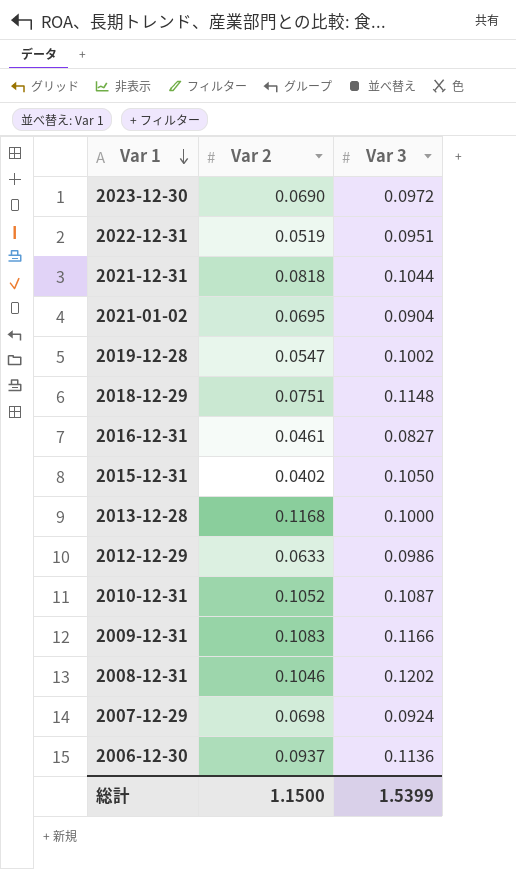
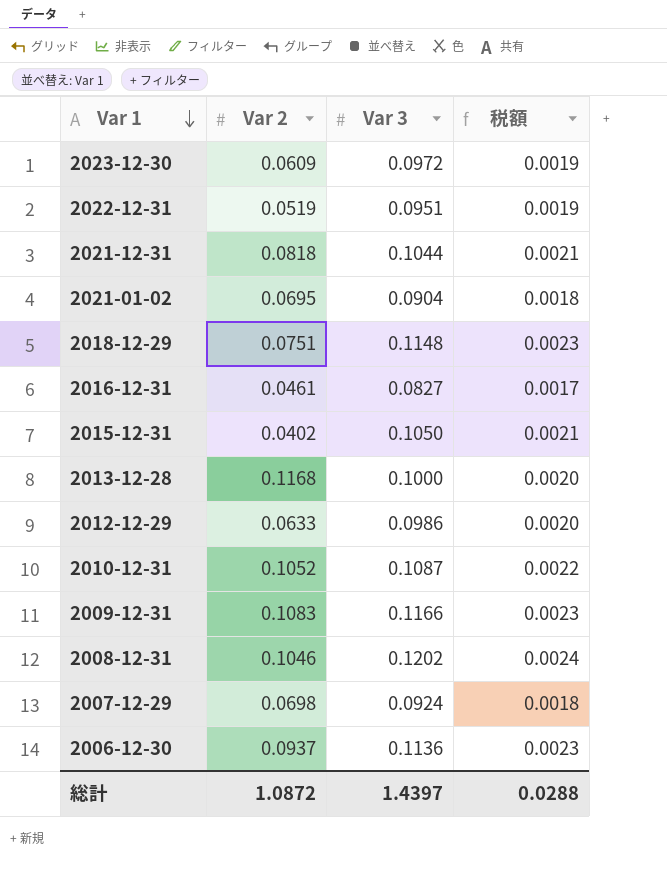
column 税額 | formula: none -> [Var 3] * 0.02
row 2019-12-28: 0.0547 | 0.1002 -> none
2023-12-30 | Var 2: 0.0690 -> 0.0609
総計 | Var 2: 1.1500 -> 1.0872
総計 | Var 3: 1.5399 -> 1.4397

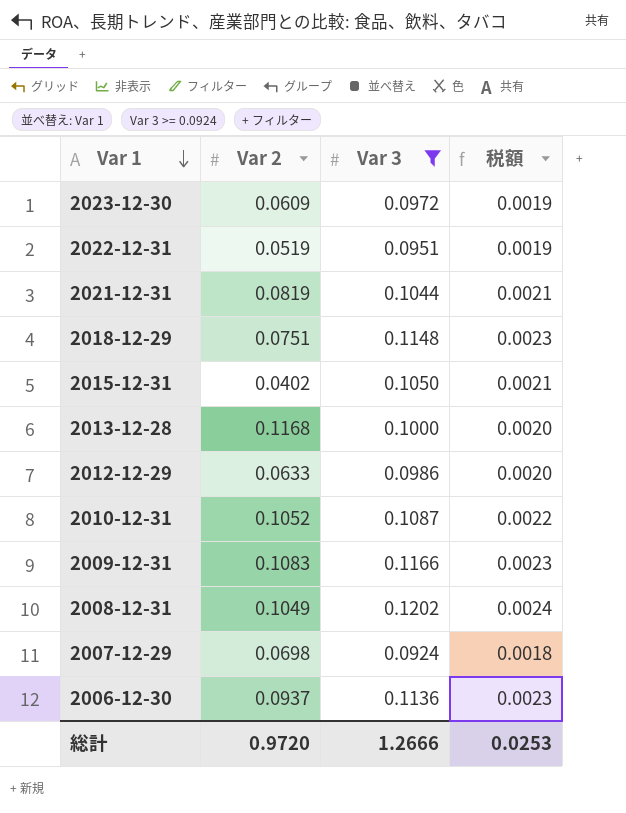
filter: none -> Var 3 >= 0.0924
2021-12-31 | Var 2: 0.0818 -> 0.0819
2008-12-31 | Var 2: 0.1046 -> 0.1049
総計 | Var 2: 1.0872 -> 0.9720
総計 | Var 3: 1.4397 -> 1.2666
総計 | 税額: 0.0288 -> 0.0253

